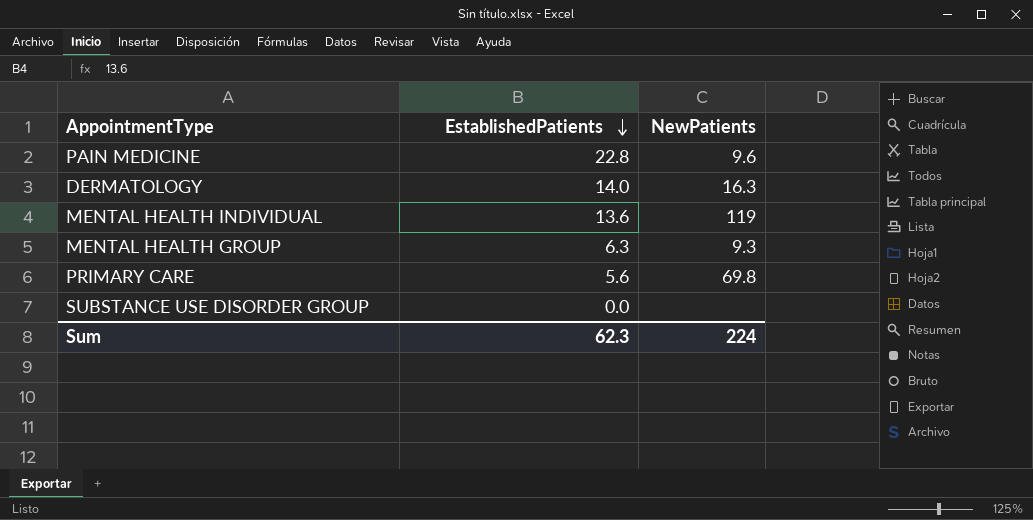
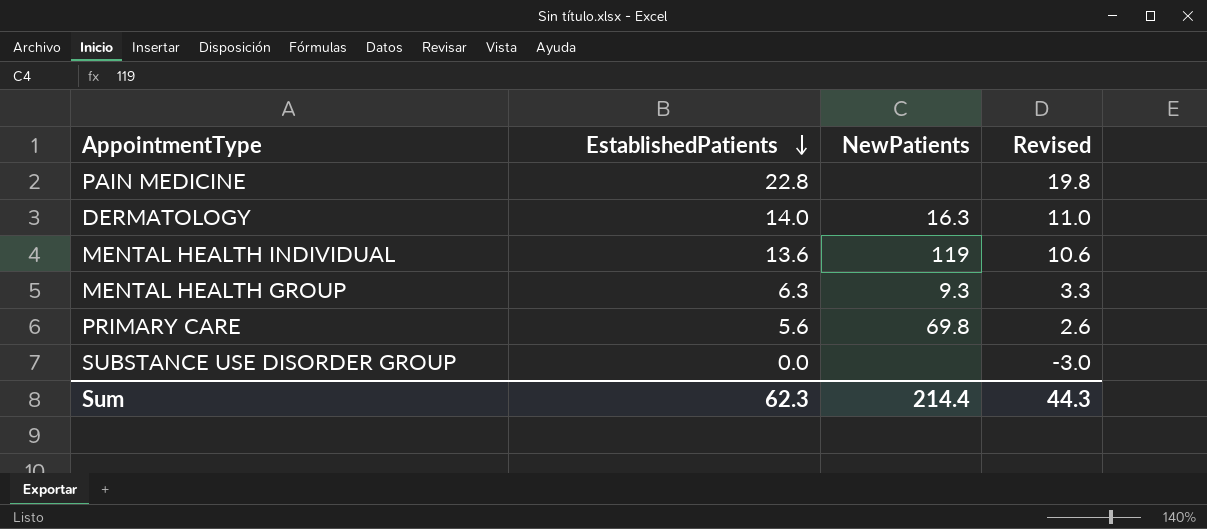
column Revised | formula: none -> [EstablishedPatients] - 3
PAIN MEDICINE | NewPatients: 9.6 -> none
Sum | NewPatients: 224 -> 214.4

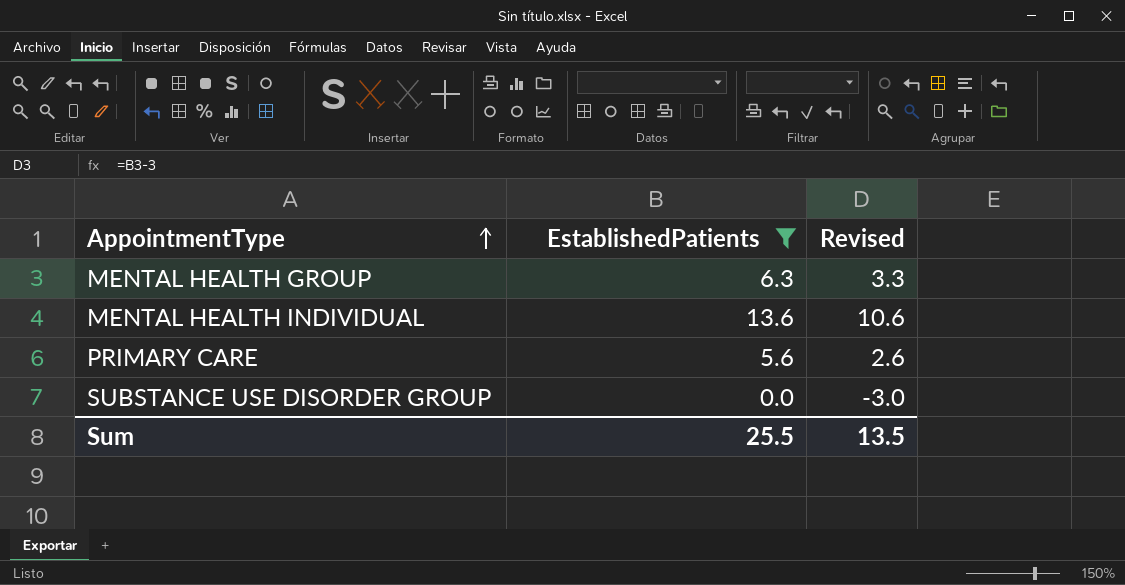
filter: none -> EstablishedPatients <= 13.6
row order: EstablishedPatients descending -> AppointmentType ascending
column NewPatients | position: 3 -> none
Sum | EstablishedPatients: 62.3 -> 25.5
Sum | Revised: 44.3 -> 13.5

